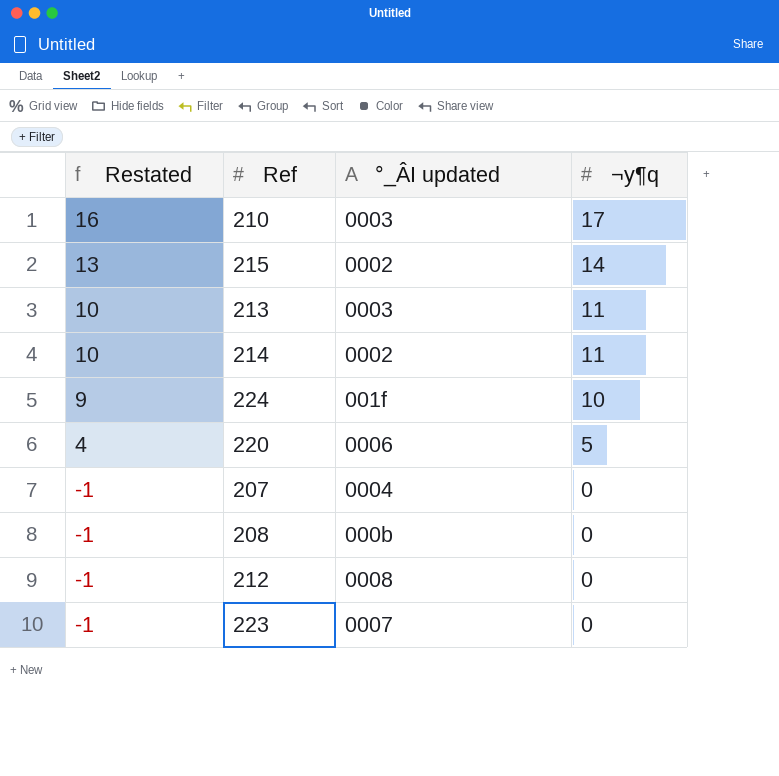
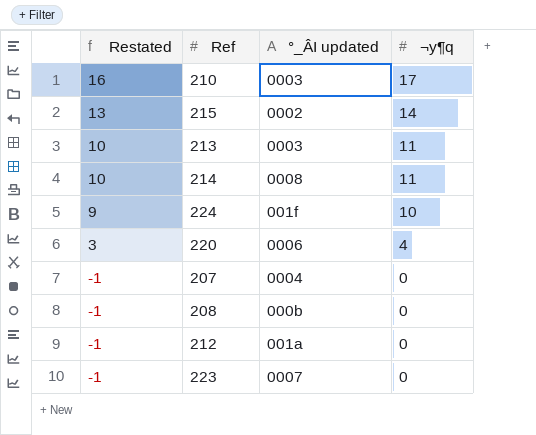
214 | °_ÂI updated: 0002 -> 0008
220 | Restated: 4 -> 3
220 | ¬y¶q: 5 -> 4
212 | °_ÂI updated: 0008 -> 001a

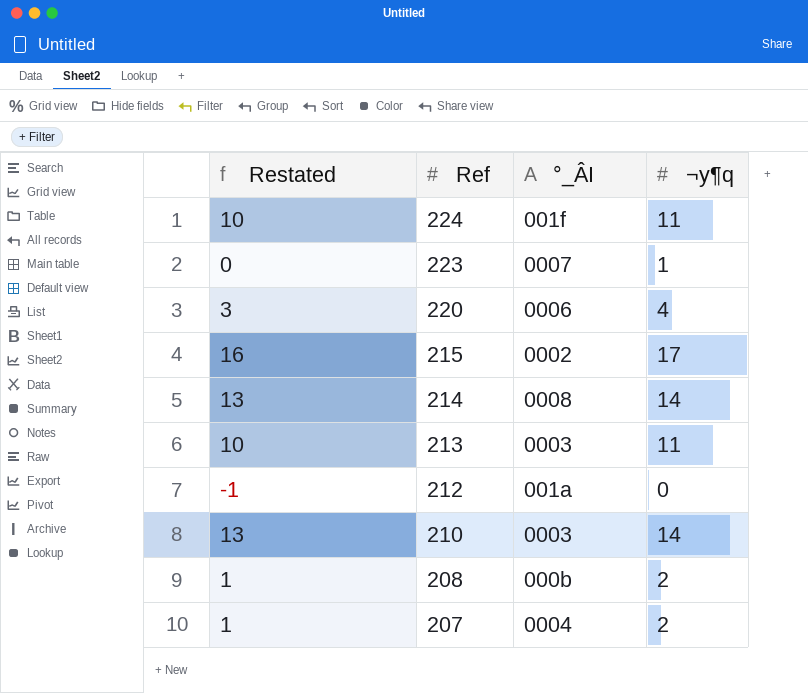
row order: Restated descending -> Ref descending
column name: °_ÂI updated -> °_ÂI
224 | Restated: 9 -> 10
224 | ¬y¶q: 10 -> 11
223 | Restated: -1 -> 0
223 | ¬y¶q: 0 -> 1
215 | Restated: 13 -> 16
215 | ¬y¶q: 14 -> 17
214 | Restated: 10 -> 13
214 | ¬y¶q: 11 -> 14
210 | Restated: 16 -> 13
210 | ¬y¶q: 17 -> 14
208 | Restated: -1 -> 1
208 | ¬y¶q: 0 -> 2
207 | Restated: -1 -> 1
207 | ¬y¶q: 0 -> 2

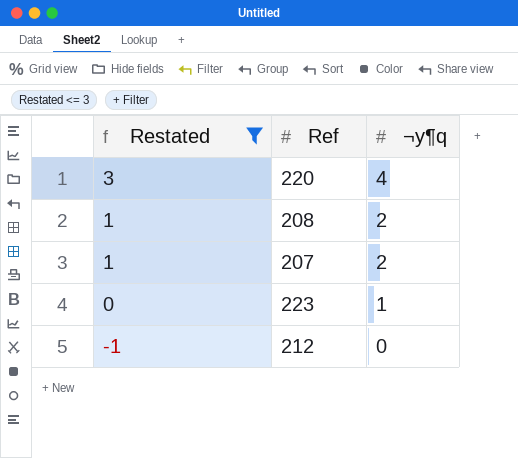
filter: none -> Restated <= 3
row order: Ref descending -> Restated descending
column °_ÂI | position: 3 -> none

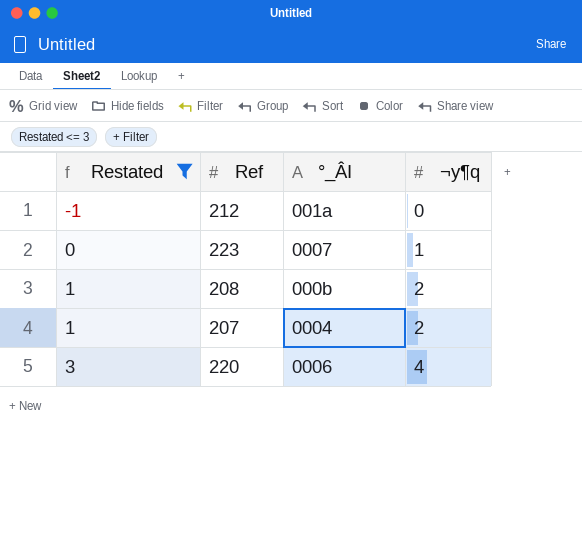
row order: Restated descending -> Restated ascending
column °_ÂI | position: none -> 3

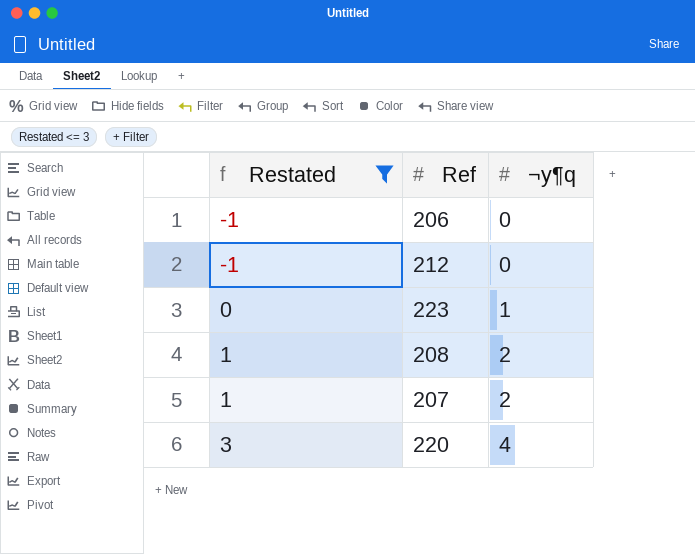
column °_ÂI | position: 3 -> none
row 206: none -> -1 | 0

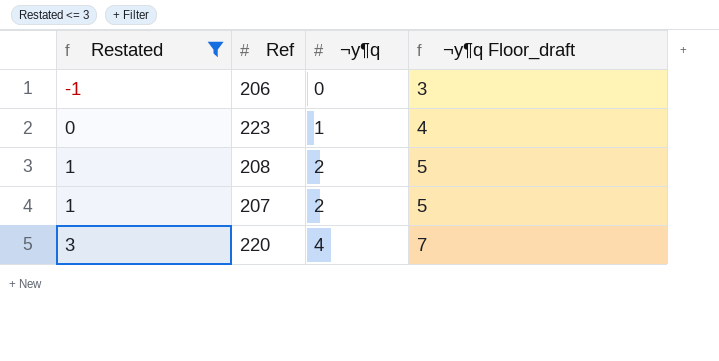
column ¬y¶q Floor_draft | formula: none -> [¬y¶q] + 3
row 212: -1 | 0 -> none

